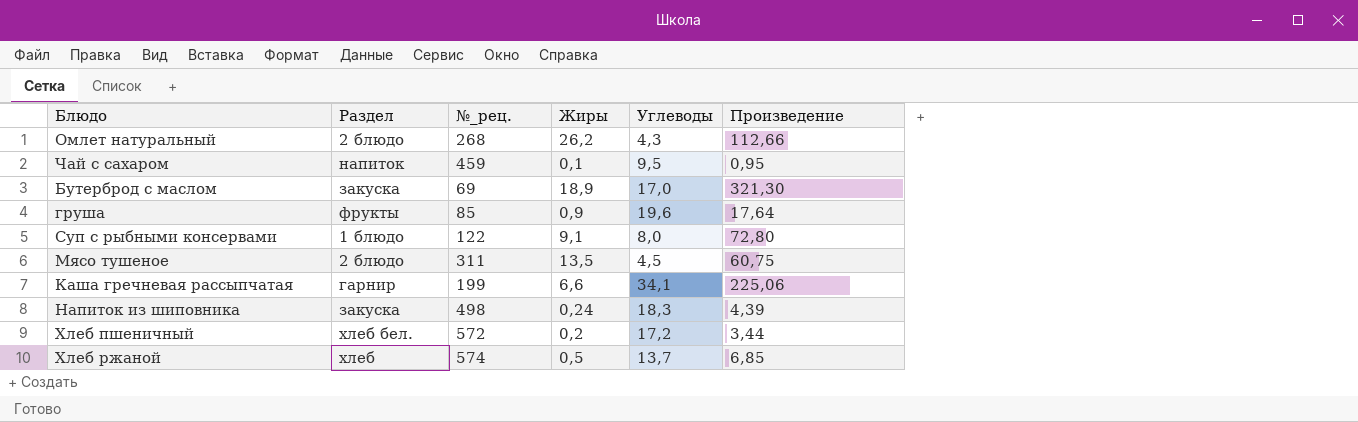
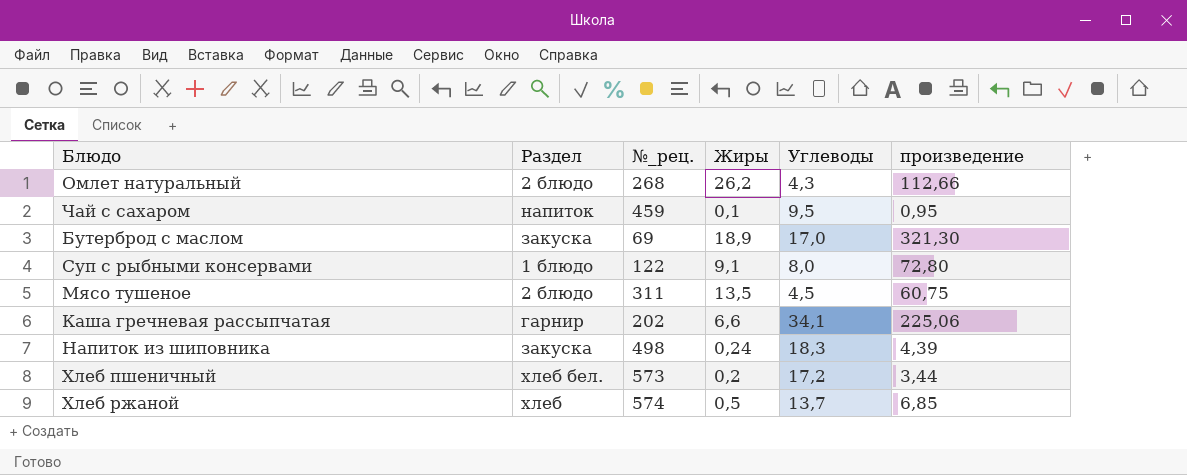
column name: Произведение -> произведение
row груша: фрукты | 85 | 0,9 | 19,6 | 17,64 -> none
Каша гречневая рассыпчатая | №_рец.: 199 -> 202
Хлеб пшеничный | №_рец.: 572 -> 573

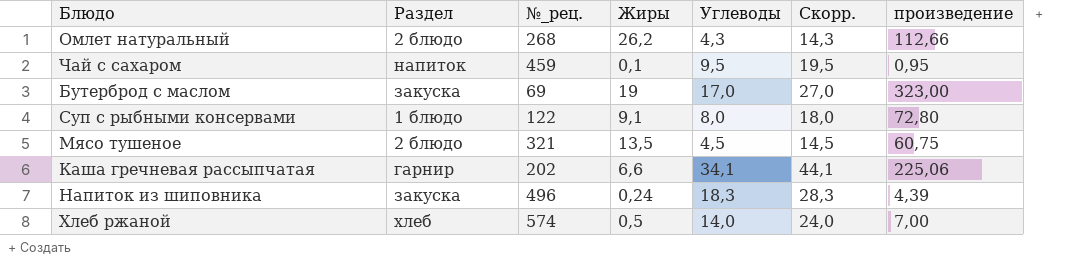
column Скорр. | formula: none -> [Углеводы] + 10
row Хлеб пшеничный: хлеб бел. | 573 | 0,2 | 17,2 | 3,44 -> none
Бутерброд с маслом | Жиры: 18,9 -> 19
Бутерброд с маслом | произведение: 321,30 -> 323,00
Мясо тушеное | №_рец.: 311 -> 321
Напиток из шиповника | №_рец.: 498 -> 496
Хлеб ржаной | Углеводы: 13,7 -> 14,0
Хлеб ржаной | произведение: 6,85 -> 7,00

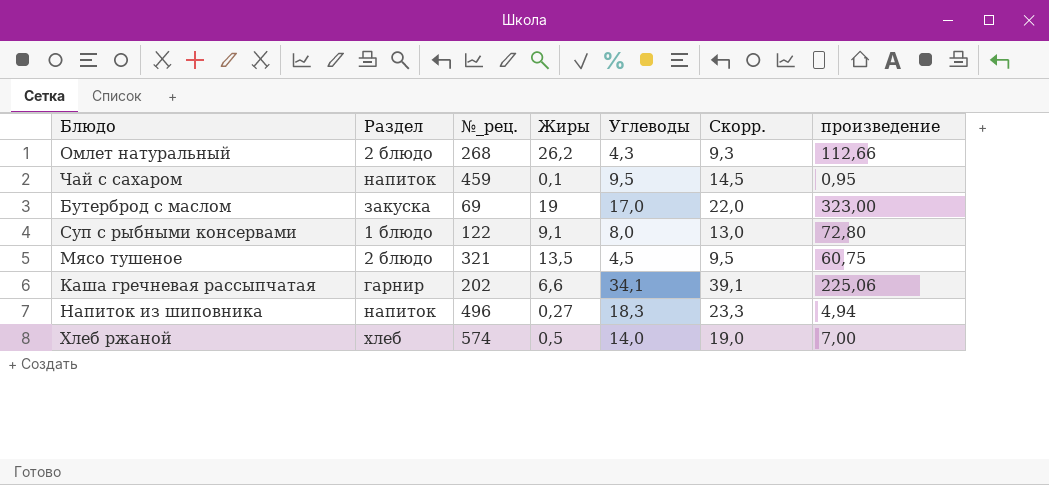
column Скорр. | formula: [Углеводы] + 10 -> [Углеводы] + 5
Напиток из шиповника | Раздел: закуска -> напиток
Напиток из шиповника | Жиры: 0,24 -> 0,27
Напиток из шиповника | произведение: 4,39 -> 4,94

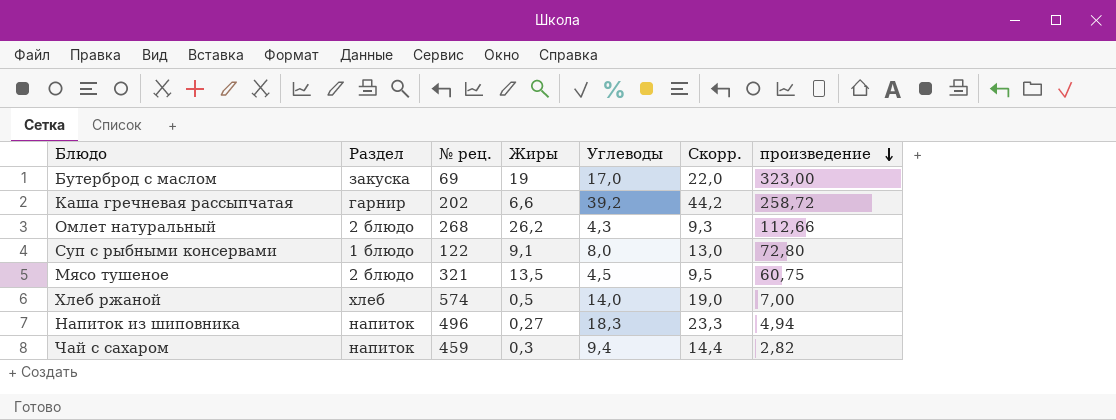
row order: none -> произведение descending
column name: №_рец. -> № рец.
Каша гречневая рассыпчатая | Углеводы: 34,1 -> 39,2
Каша гречневая рассыпчатая | Скорр.: 39,1 -> 44,2
Каша гречневая рассыпчатая | произведение: 225,06 -> 258,72
Чай с сахаром | Жиры: 0,1 -> 0,3
Чай с сахаром | Углеводы: 9,5 -> 9,4
Чай с сахаром | Скорр.: 14,5 -> 14,4
Чай с сахаром | произведение: 0,95 -> 2,82

